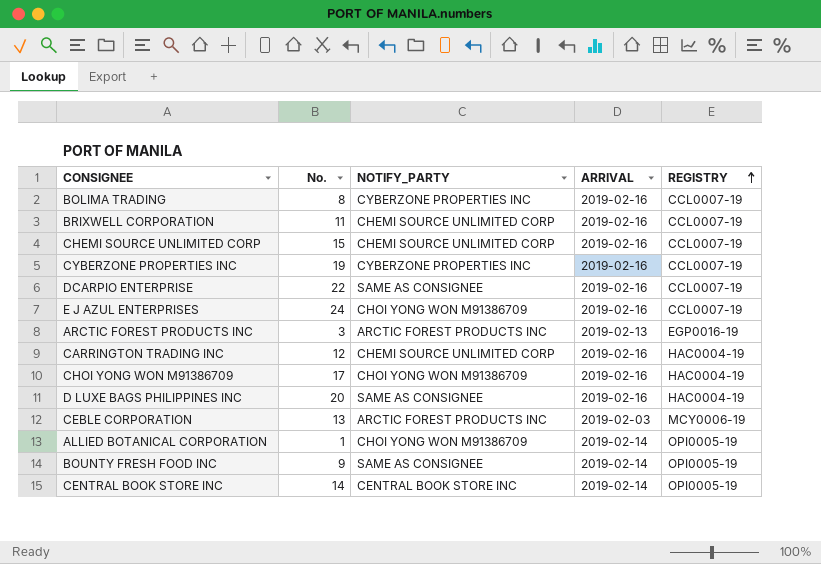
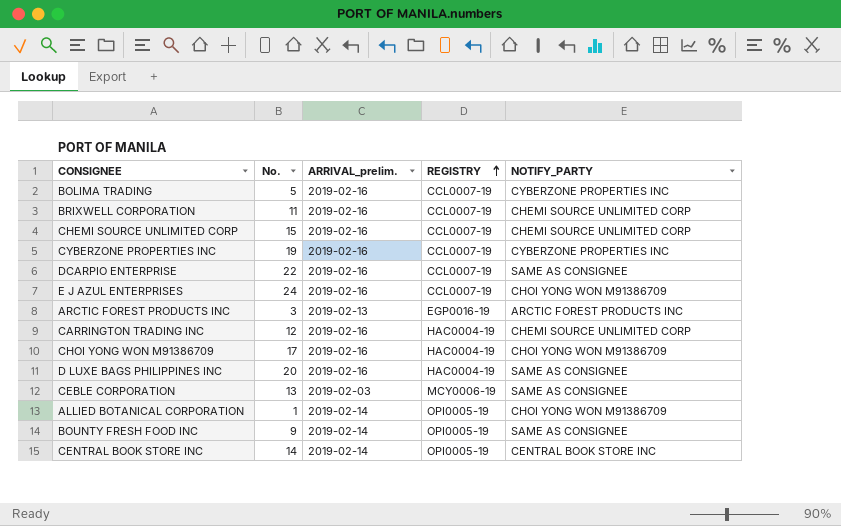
column name: ARRIVAL -> ARRIVAL_prelim.
column NOTIFY_PARTY | position: 3 -> 5
BOLIMA TRADING | No.: 8 -> 5
CEBLE CORPORATION | NOTIFY_PARTY: ARCTIC FOREST PRODUCTS INC -> SAME AS CONSIGNEE

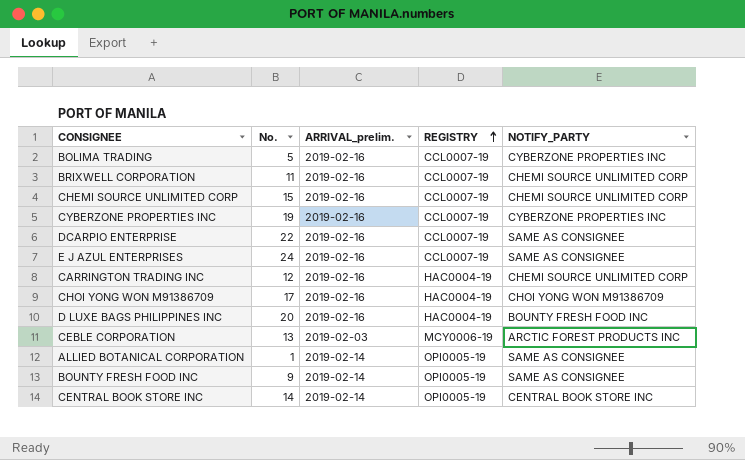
row ARCTIC FOREST PRODUCTS INC: 3 | 2019-02-13 | EGP0016-19 | ARCTIC FOREST PRODUCTS INC -> none
E J AZUL ENTERPRISES | NOTIFY_PARTY: CHOI YONG WON M91386709 -> SAME AS CONSIGNEE
D LUXE BAGS PHILIPPINES INC | NOTIFY_PARTY: SAME AS CONSIGNEE -> BOUNTY FRESH FOOD INC
CEBLE CORPORATION | NOTIFY_PARTY: SAME AS CONSIGNEE -> ARCTIC FOREST PRODUCTS INC
ALLIED BOTANICAL CORPORATION | NOTIFY_PARTY: CHOI YONG WON M91386709 -> SAME AS CONSIGNEE

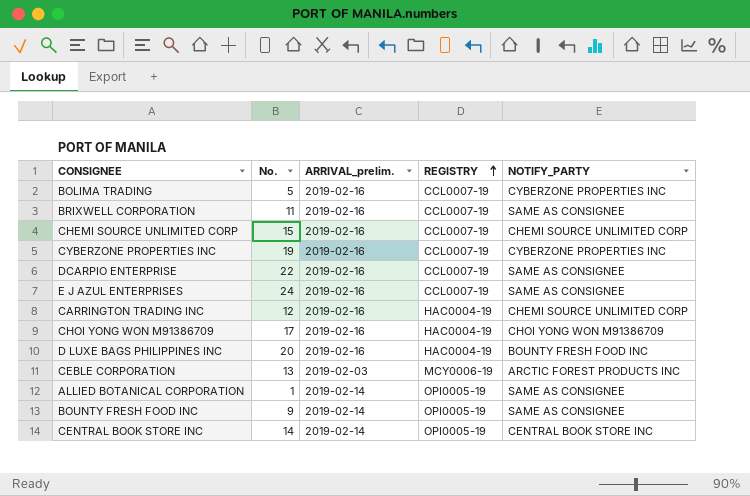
BRIXWELL CORPORATION | NOTIFY_PARTY: CHEMI SOURCE UNLIMITED CORP -> SAME AS CONSIGNEE

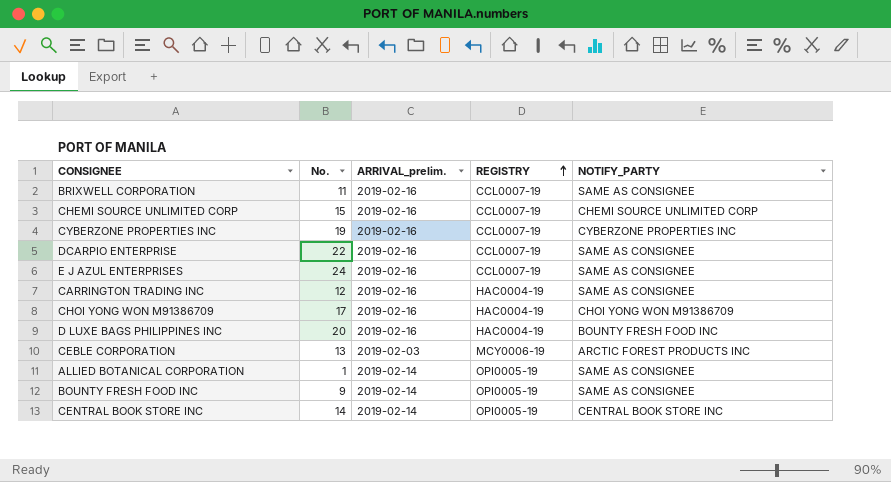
row BOLIMA TRADING: 5 | 2019-02-16 | CCL0007-19 | CYBERZONE PROPERTIES INC -> none
CARRINGTON TRADING INC | NOTIFY_PARTY: CHEMI SOURCE UNLIMITED CORP -> SAME AS CONSIGNEE

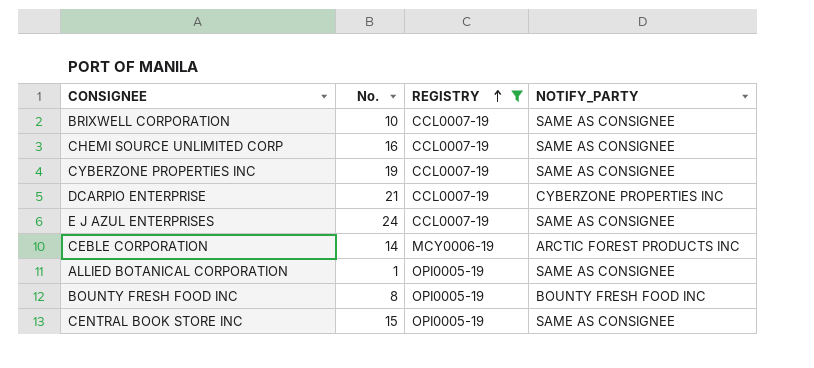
filter: none -> REGISTRY != HAC0004-19
column ARRIVAL_prelim. | position: 3 -> none
BRIXWELL CORPORATION | No.: 11 -> 10
CHEMI SOURCE UNLIMITED CORP | No.: 15 -> 16
CHEMI SOURCE UNLIMITED CORP | NOTIFY_PARTY: CHEMI SOURCE UNLIMITED CORP -> SAME AS CONSIGNEE
CYBERZONE PROPERTIES INC | NOTIFY_PARTY: CYBERZONE PROPERTIES INC -> SAME AS CONSIGNEE
DCARPIO ENTERPRISE | No.: 22 -> 21
DCARPIO ENTERPRISE | NOTIFY_PARTY: SAME AS CONSIGNEE -> CYBERZONE PROPERTIES INC
CEBLE CORPORATION | No.: 13 -> 14
BOUNTY FRESH FOOD INC | No.: 9 -> 8
BOUNTY FRESH FOOD INC | NOTIFY_PARTY: SAME AS CONSIGNEE -> BOUNTY FRESH FOOD INC
CENTRAL BOOK STORE INC | No.: 14 -> 15
CENTRAL BOOK STORE INC | NOTIFY_PARTY: CENTRAL BOOK STORE INC -> SAME AS CONSIGNEE

